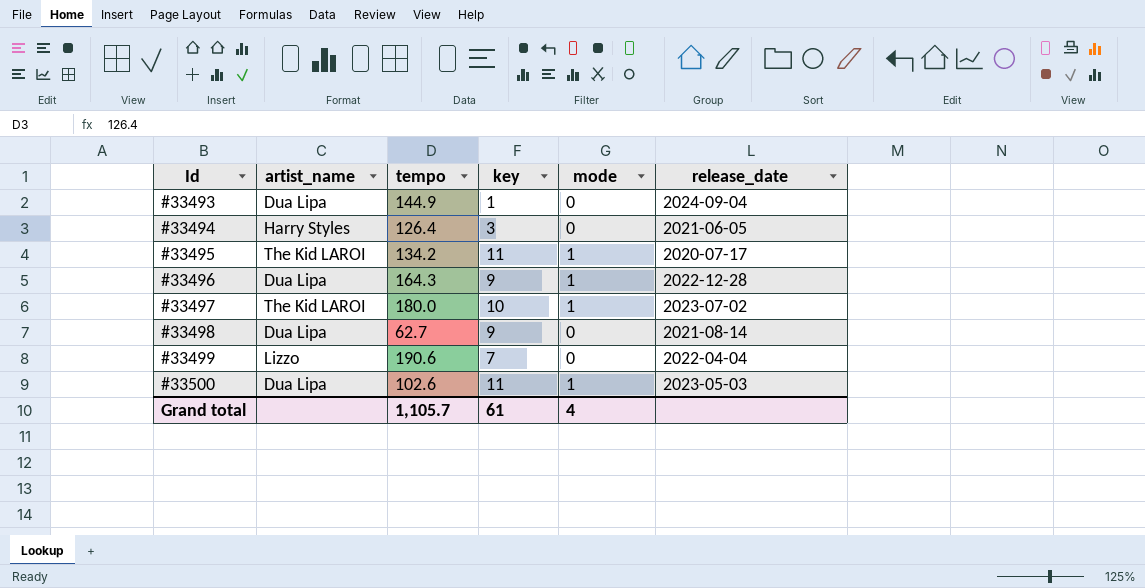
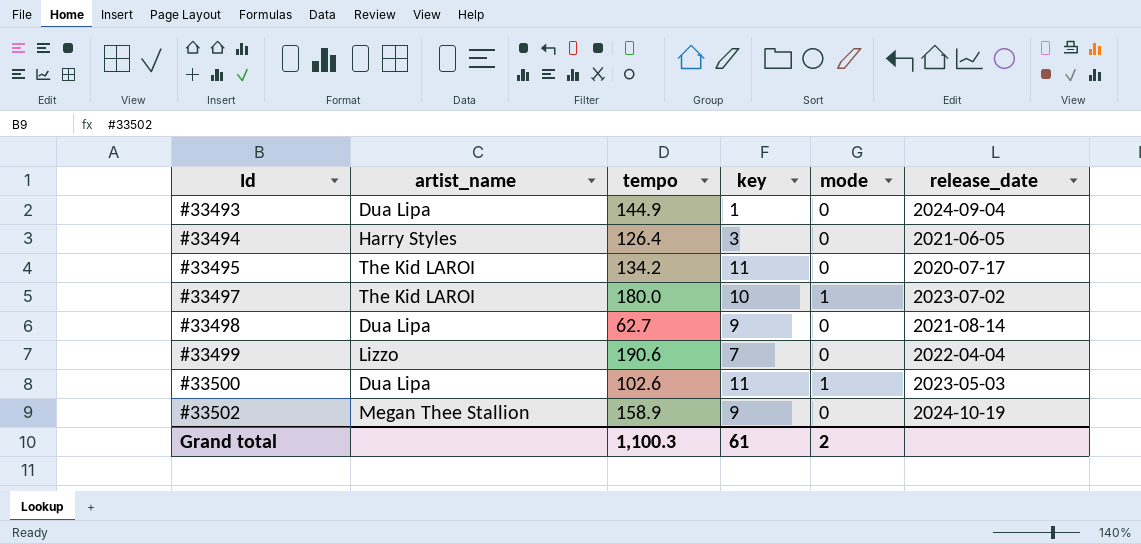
row #33496: Dua Lipa | 164.3 | 9 | 1 | 2022-12-28 -> none
#33495 | mode: 1 -> 0
row #33502: none -> Megan Thee Stallion | 158.9 | 9 | 0 | 2024-10-19
Grand total | tempo: 1,105.7 -> 1,100.3
Grand total | mode: 4 -> 2

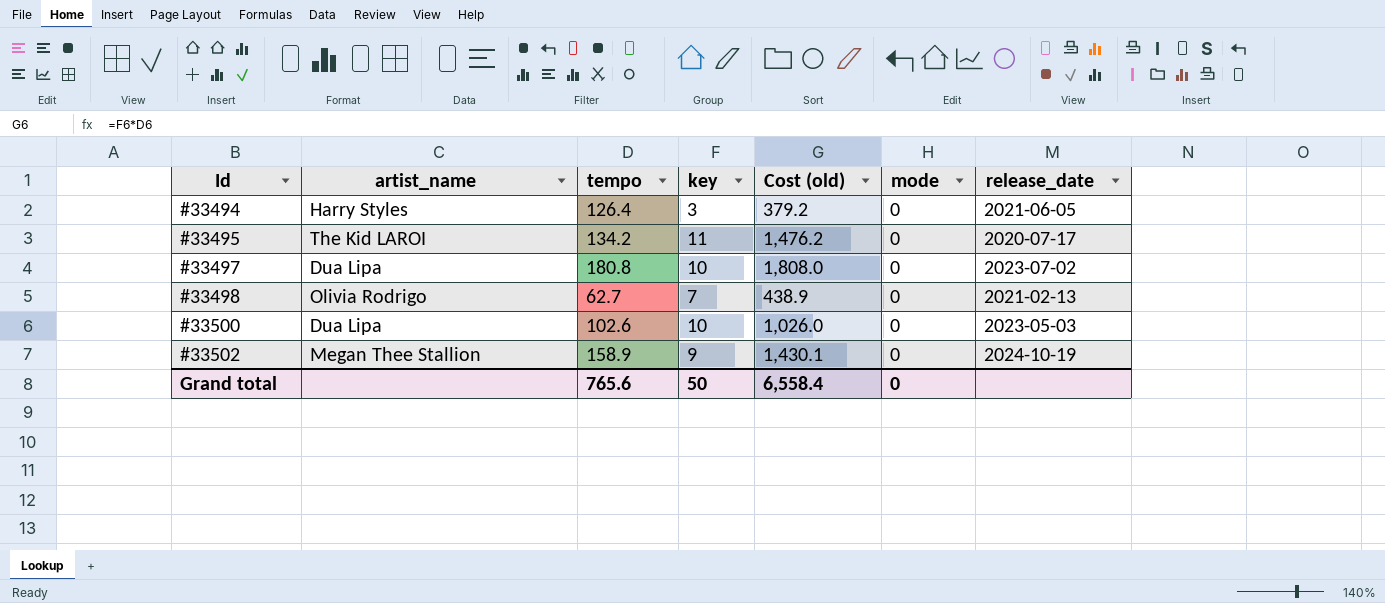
column Cost (old) | formula: none -> [tempo] * [key]
row #33493: Dua Lipa | 144.9 | 1 | 0 | 2024-09-04 -> none
row #33499: Lizzo | 190.6 | 7 | 0 | 2022-04-04 -> none
#33497 | artist_name: The Kid LAROI -> Dua Lipa
#33497 | tempo: 180.0 -> 180.8
#33497 | mode: 1 -> 0
#33498 | artist_name: Dua Lipa -> Olivia Rodrigo
#33498 | key: 9 -> 7
#33498 | release_date: 2021-08-14 -> 2021-02-13
#33500 | key: 11 -> 10
#33500 | mode: 1 -> 0
Grand total | tempo: 1,100.3 -> 765.6
Grand total | key: 61 -> 50
Grand total | mode: 2 -> 0

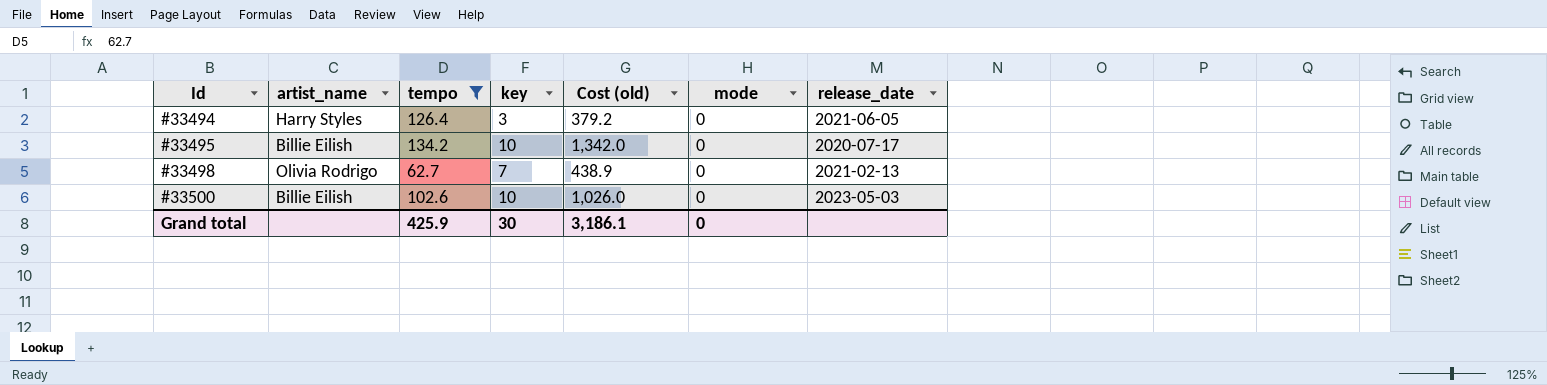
filter: none -> tempo <= 134.2
#33495 | artist_name: The Kid LAROI -> Billie Eilish
#33495 | key: 11 -> 10
#33495 | Cost (old): 1,476.2 -> 1,342.0
#33500 | artist_name: Dua Lipa -> Billie Eilish
Grand total | tempo: 765.6 -> 425.9
Grand total | key: 50 -> 30
Grand total | Cost (old): 6,558.4 -> 3,186.1

